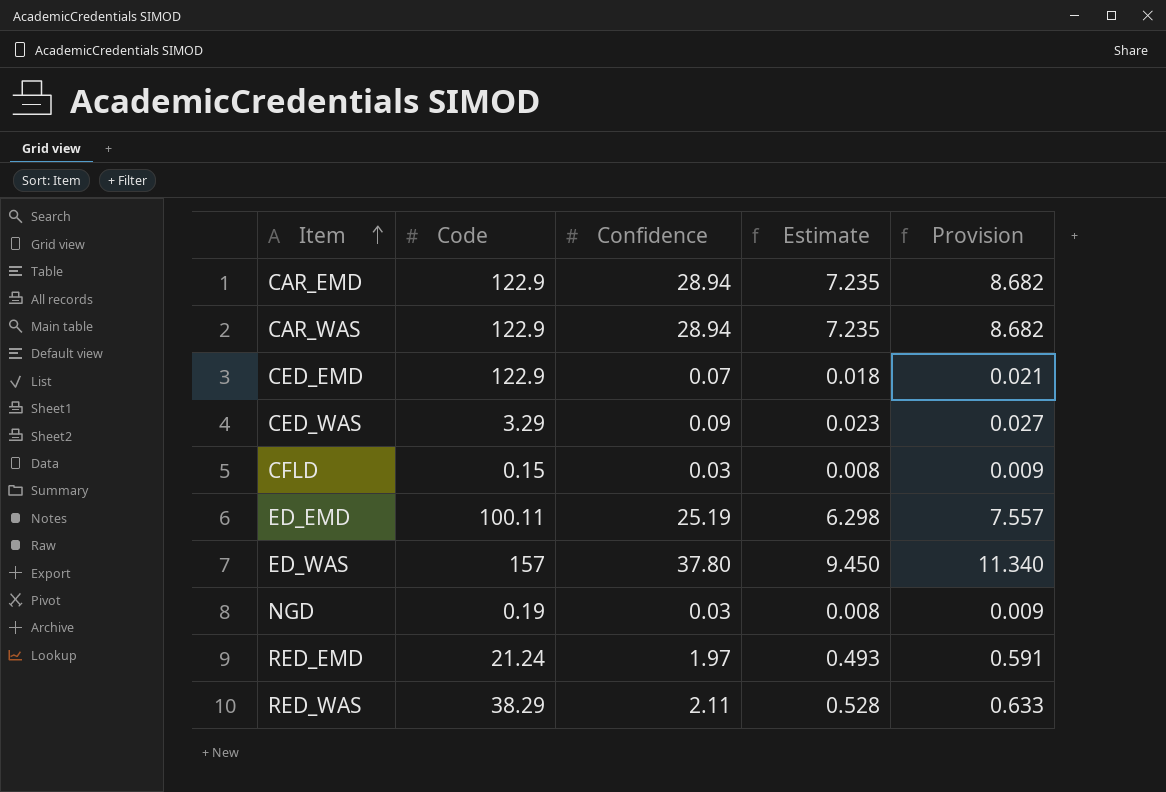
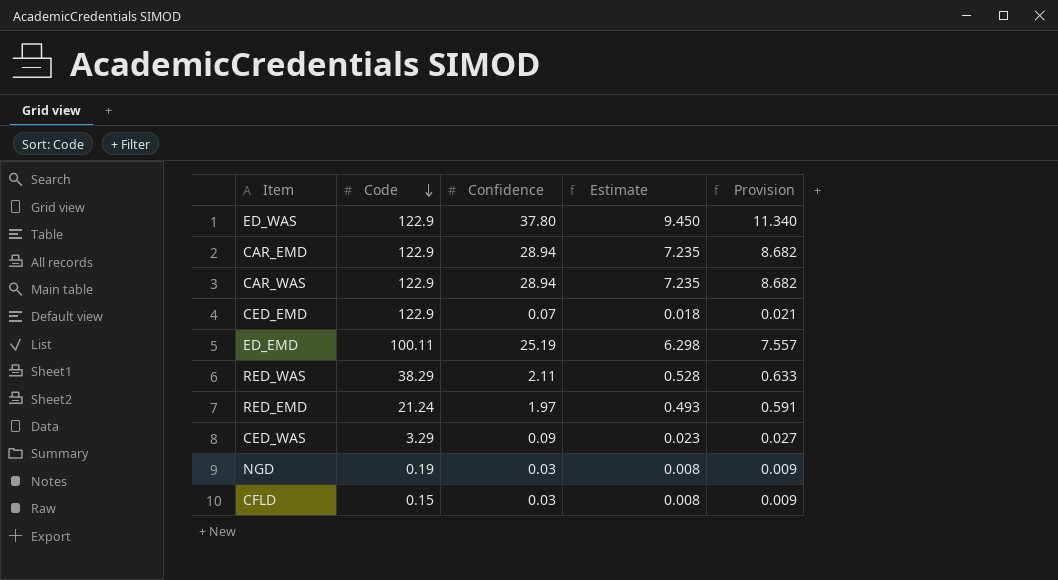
row order: Item ascending -> Code descending
ED_WAS | Code: 157 -> 122.9

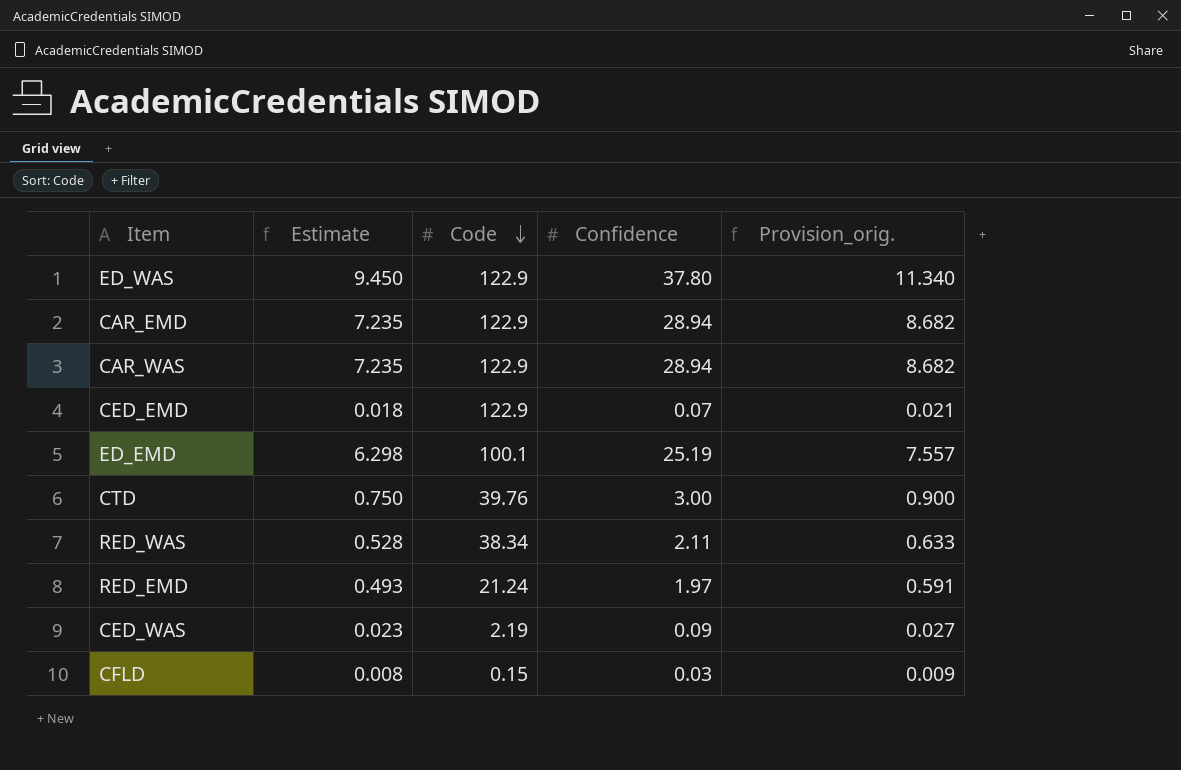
column Estimate | position: 4 -> 2
column name: Provision -> Provision_orig.
row NGD: 0.19 | 0.03 | 0.008 | 0.009 -> none
ED_EMD | Code: 100.11 -> 100.1
row CTD: none -> 0.750 | 39.76 | 3.00 | 0.900
RED_WAS | Code: 38.29 -> 38.34
CED_WAS | Code: 3.29 -> 2.19

